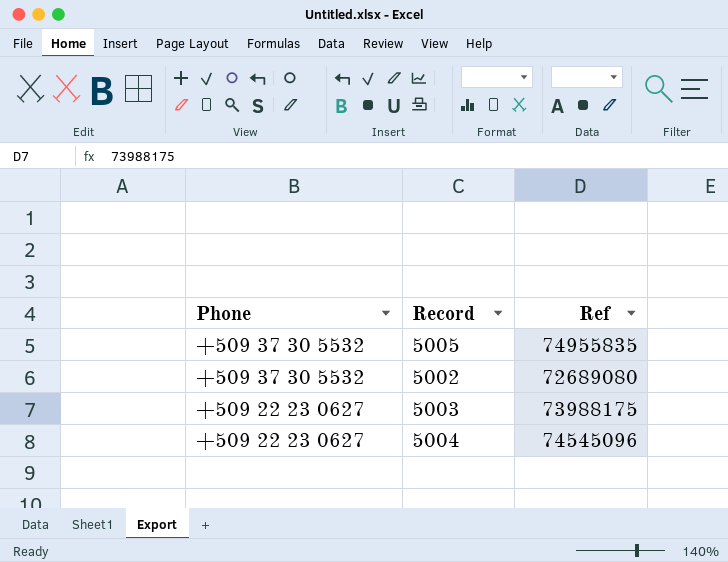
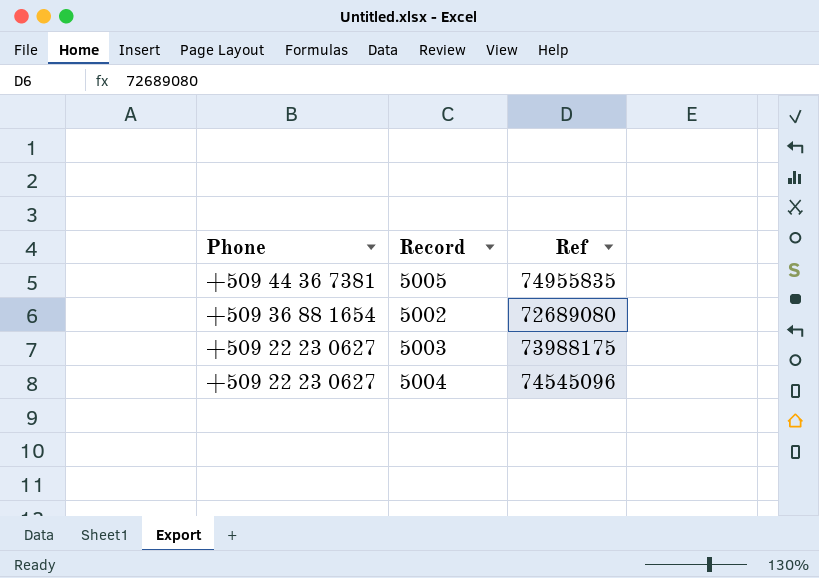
5005 | Phone: +509 37 30 5532 -> +509 44 36 7381
5002 | Phone: +509 37 30 5532 -> +509 36 88 1654

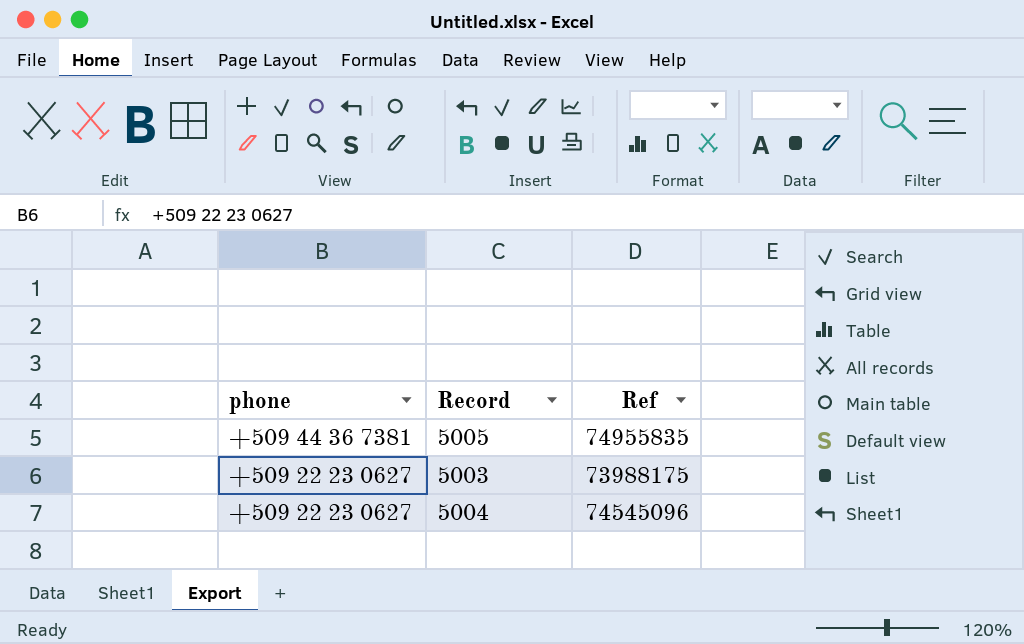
column name: Phone -> phone
row 5002: +509 36 88 1654 | 72689080 -> none

